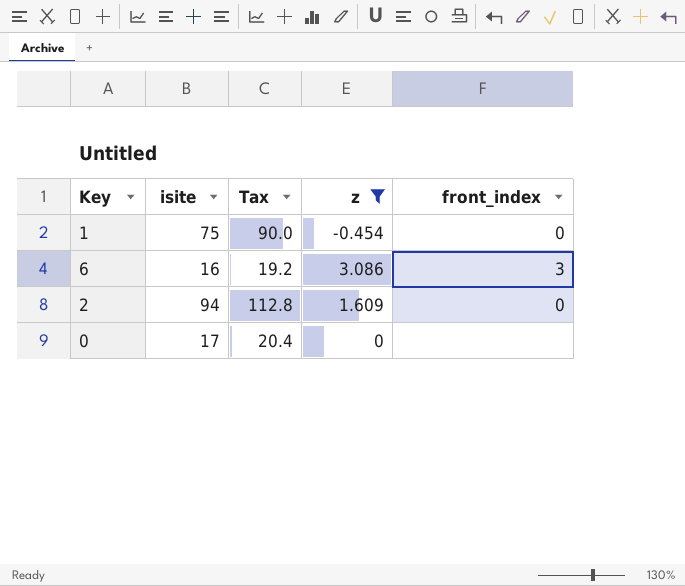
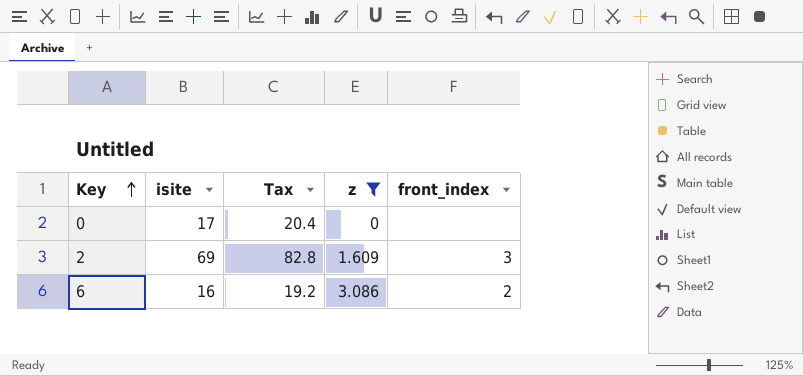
row order: none -> Key ascending
row 1: 75 | 90.0 | -0.454 | 0 -> none
2 | isite: 94 -> 69
2 | Tax: 112.8 -> 82.8
2 | front_index: 0 -> 3
6 | front_index: 3 -> 2

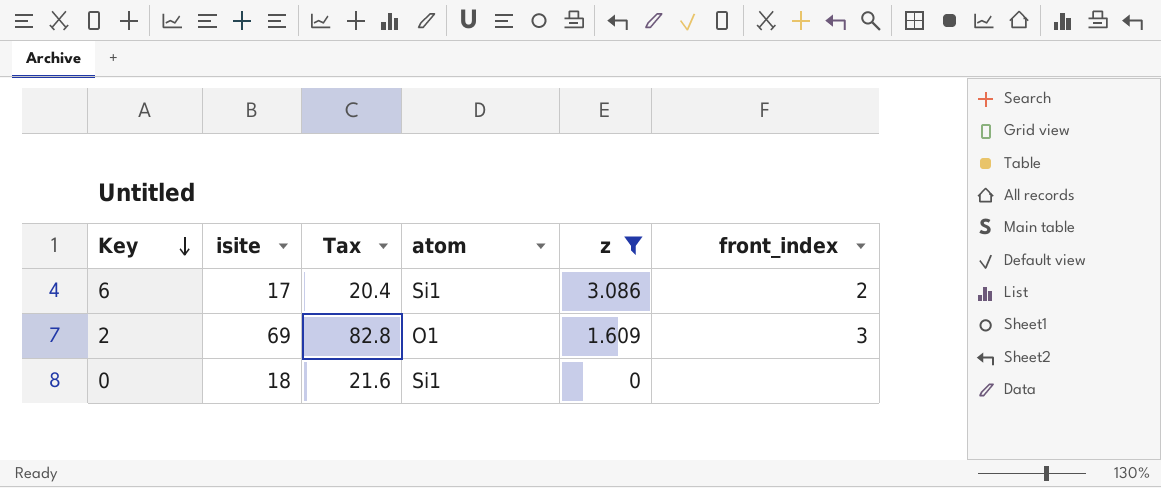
row order: Key ascending -> Key descending
column atom | position: none -> 4
6 | isite: 16 -> 17
6 | Tax: 19.2 -> 20.4
0 | isite: 17 -> 18
0 | Tax: 20.4 -> 21.6

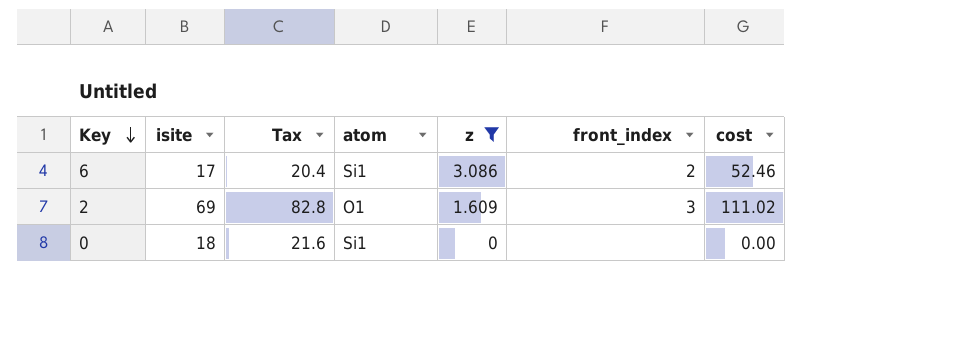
column cost | formula: none -> [isite] * [z]

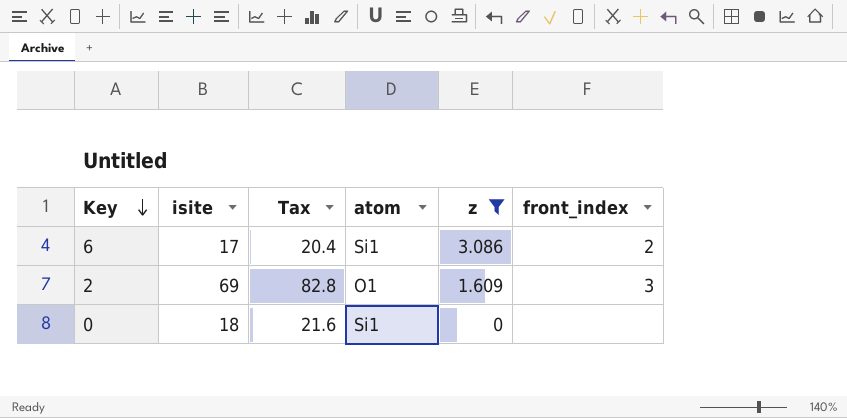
column cost | formula: [isite] * [z] -> none

